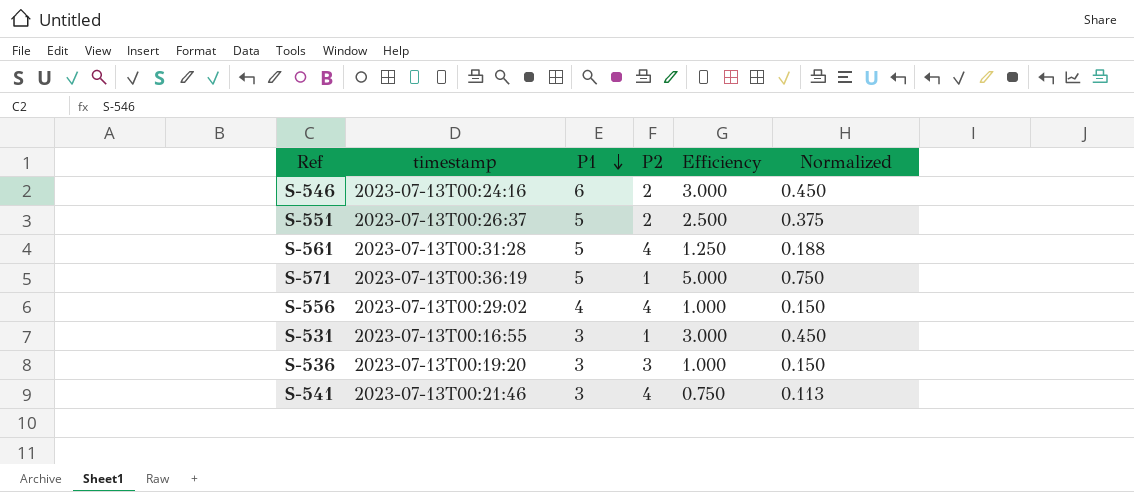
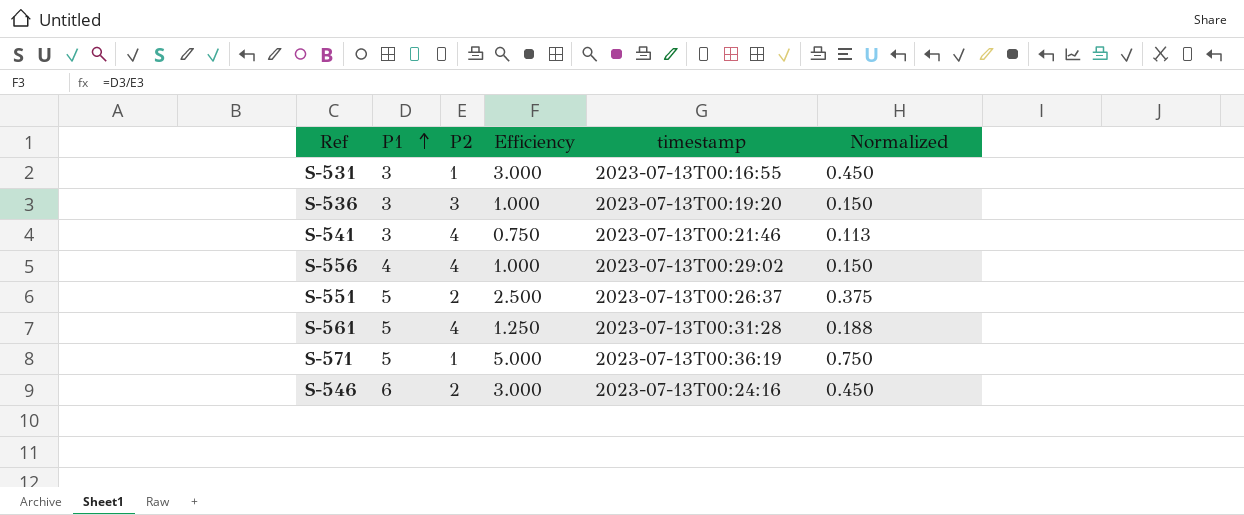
row order: P1 descending -> P1 ascending
column timestamp | position: 2 -> 5

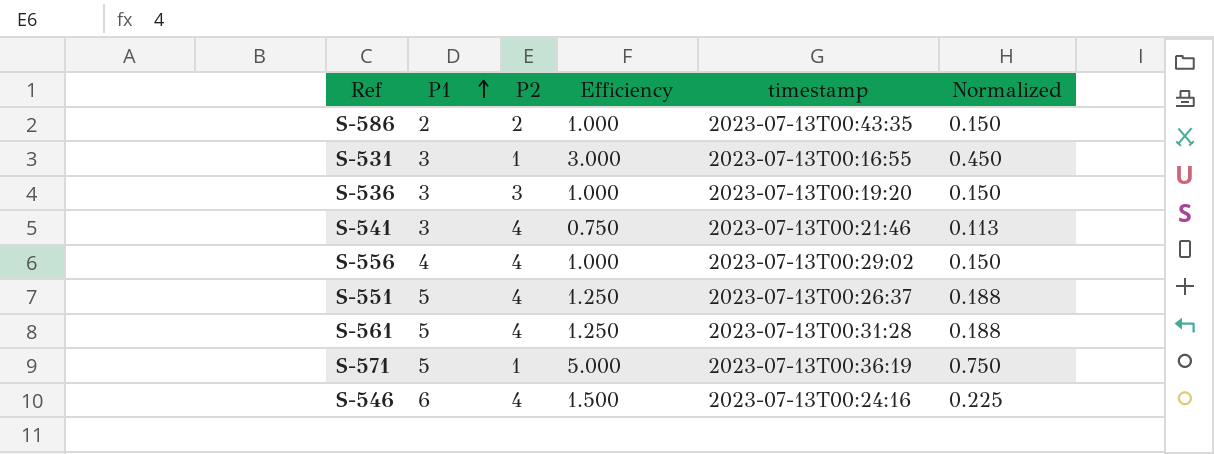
row S-586: none -> 2 | 2 | 1.000 | 2023-07-13T00:43:35 | 0.150
S-551 | P2: 2 -> 4
S-551 | Efficiency: 2.500 -> 1.250
S-551 | Normalized: 0.375 -> 0.188
S-546 | P2: 2 -> 4
S-546 | Efficiency: 3.000 -> 1.500
S-546 | Normalized: 0.450 -> 0.225

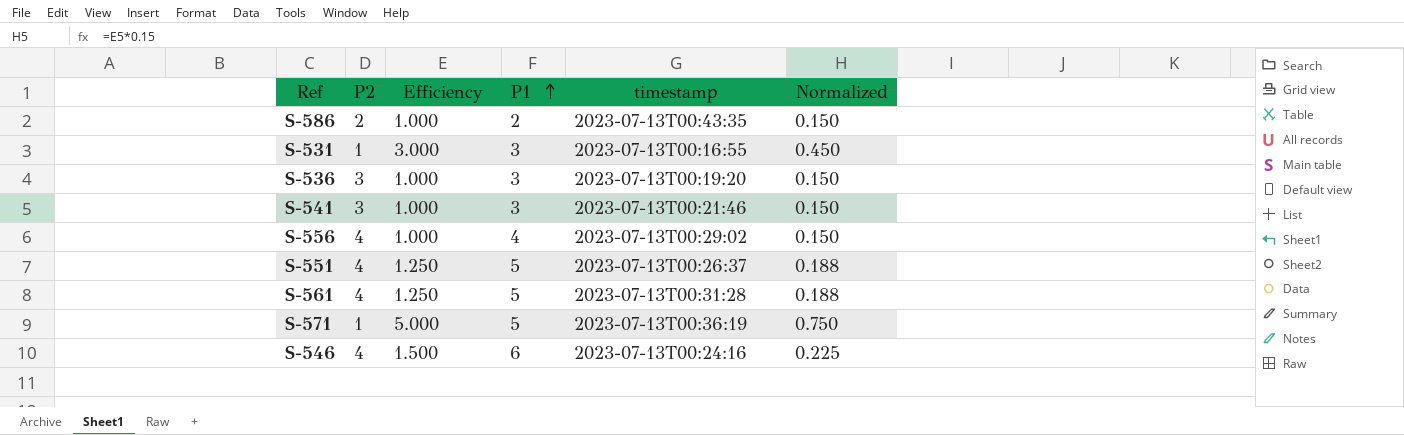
column P1 | position: 2 -> 4
S-541 | P2: 4 -> 3
S-541 | Efficiency: 0.750 -> 1.000
S-541 | Normalized: 0.113 -> 0.150

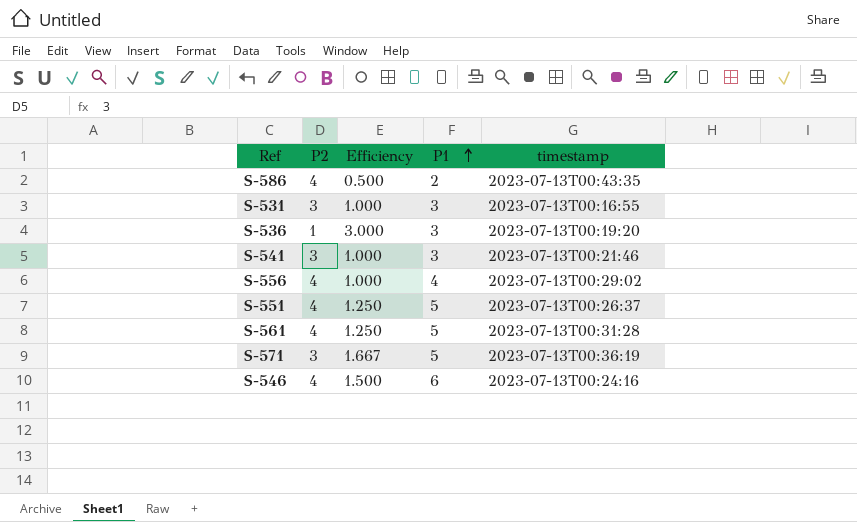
column Normalized | formula: [Efficiency] * 0.15 -> none
S-586 | P2: 2 -> 4
S-586 | Efficiency: 1.000 -> 0.500
S-531 | P2: 1 -> 3
S-531 | Efficiency: 3.000 -> 1.000
S-536 | P2: 3 -> 1
S-536 | Efficiency: 1.000 -> 3.000
S-571 | P2: 1 -> 3
S-571 | Efficiency: 5.000 -> 1.667

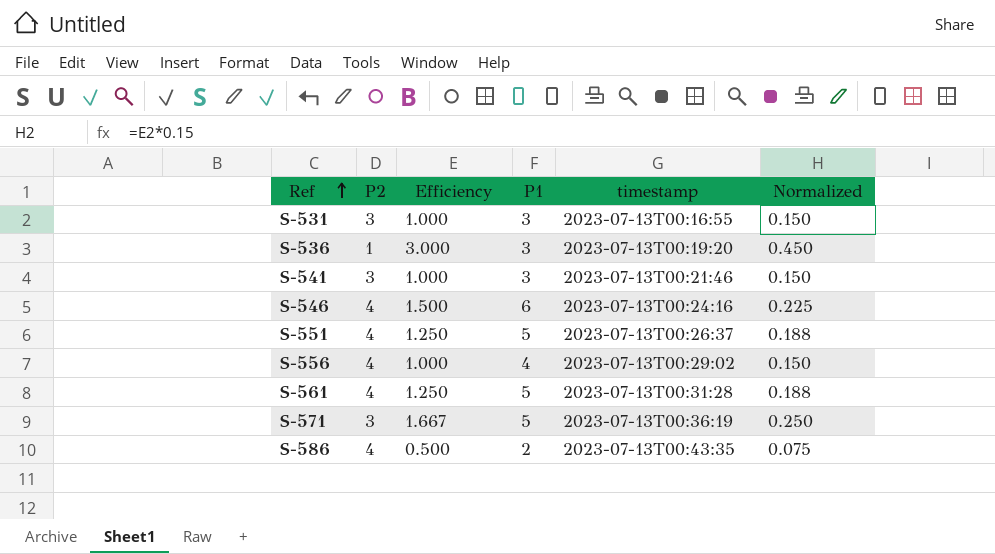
row order: P1 ascending -> Ref ascending
column Normalized | formula: none -> [Efficiency] * 0.15

